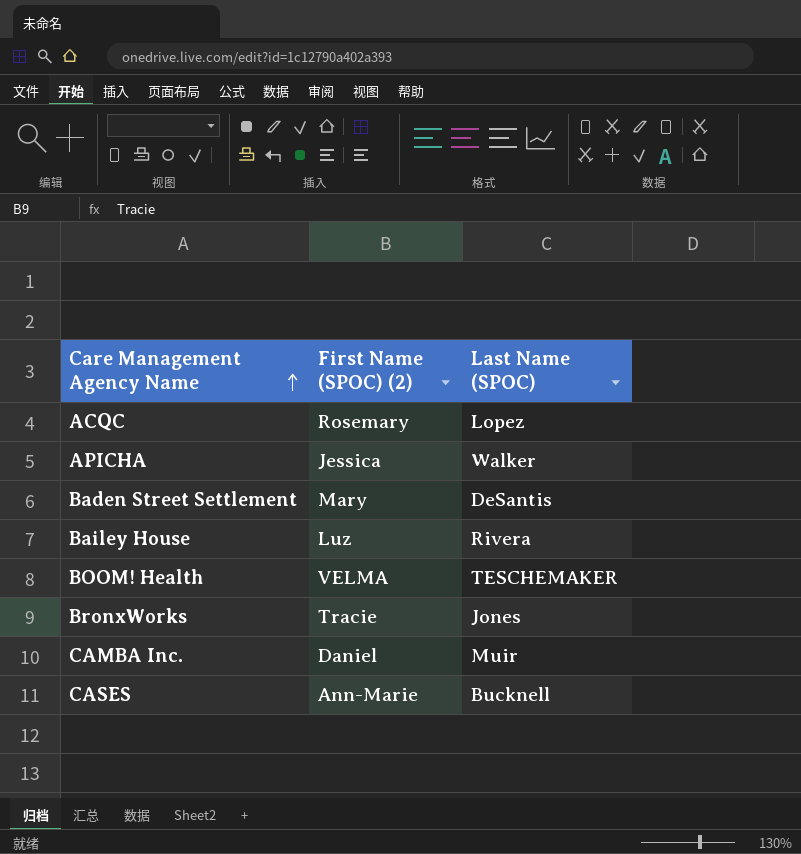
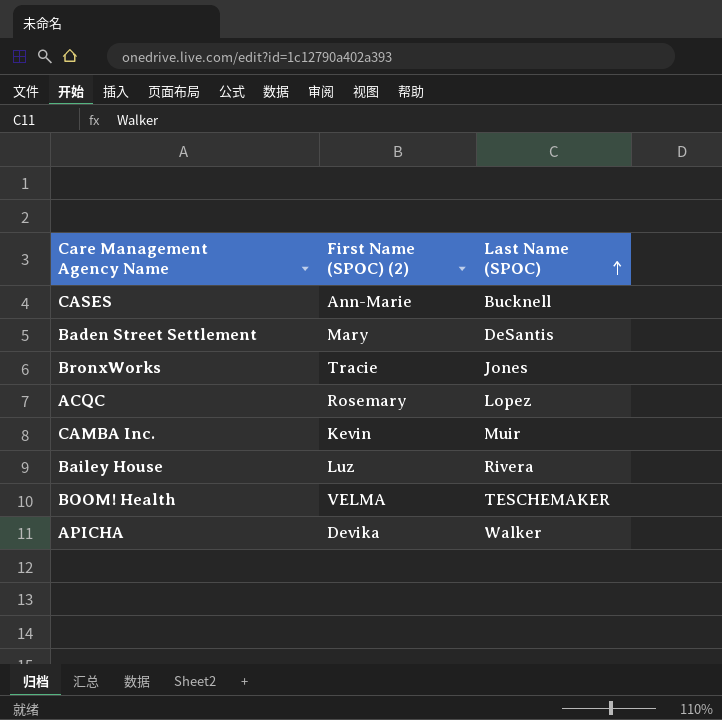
row order: Care Management Agency Name ascending -> Last Name (SPOC) ascending
CAMBA Inc. | First Name (SPOC) (2): Daniel -> Kevin
APICHA | First Name (SPOC) (2): Jessica -> Devika

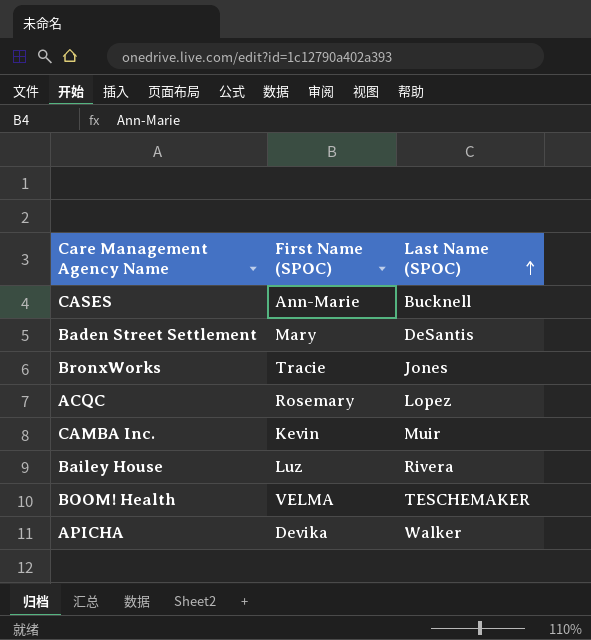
column name: First Name (SPOC) (2) -> First Name (SPOC)

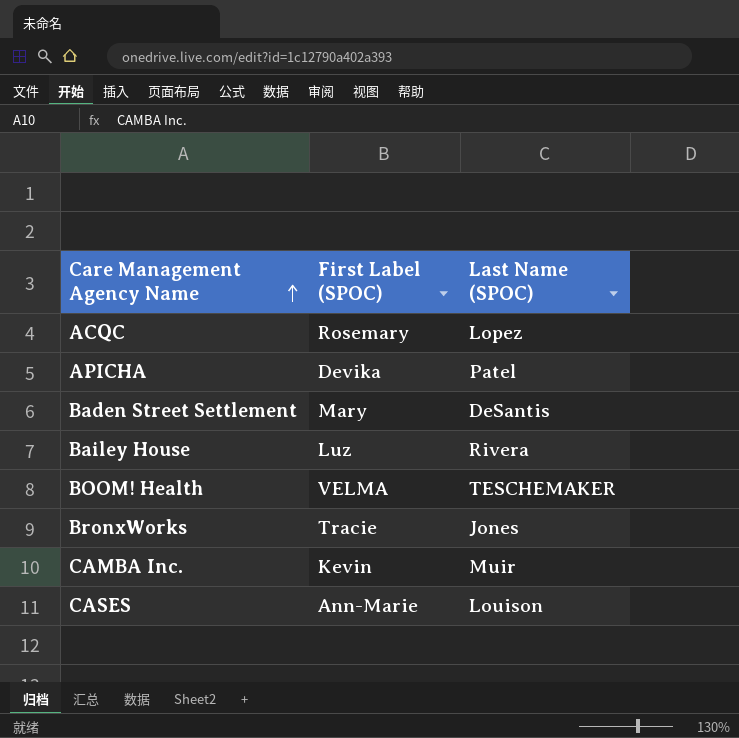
row order: Last Name (SPOC) ascending -> Care Management Agency Name ascending
column name: First Name (SPOC) -> First Label (SPOC)
APICHA | Last Name (SPOC): Walker -> Patel
CASES | Last Name (SPOC): Bucknell -> Louison

